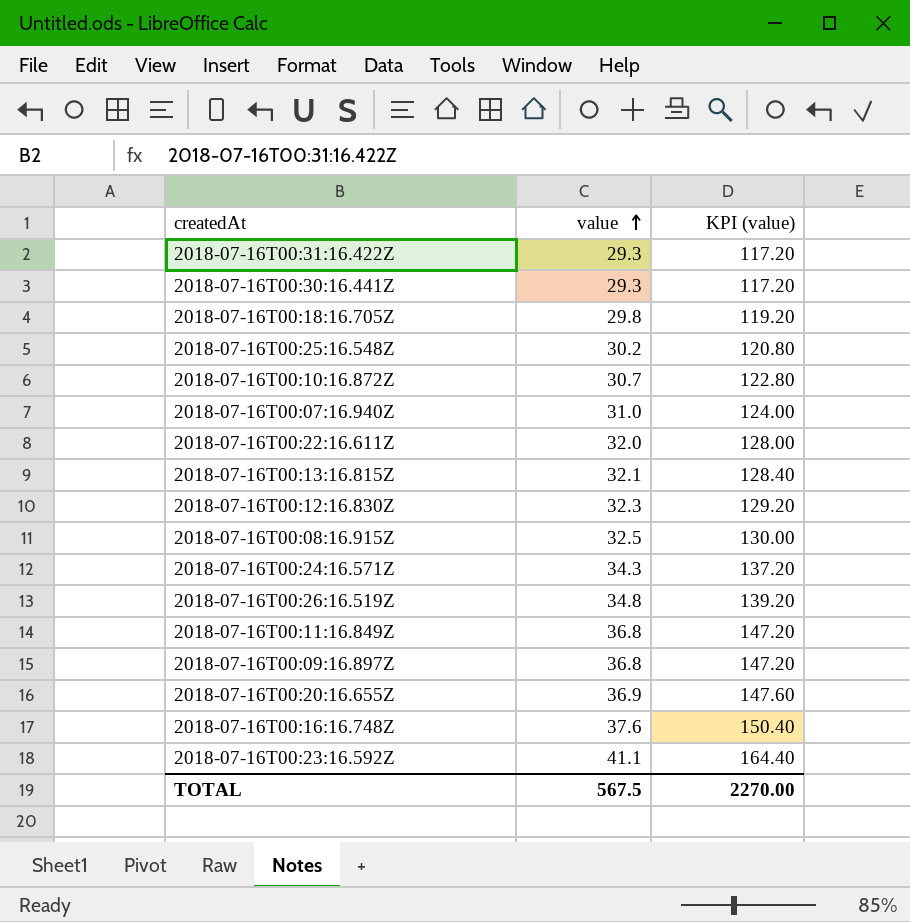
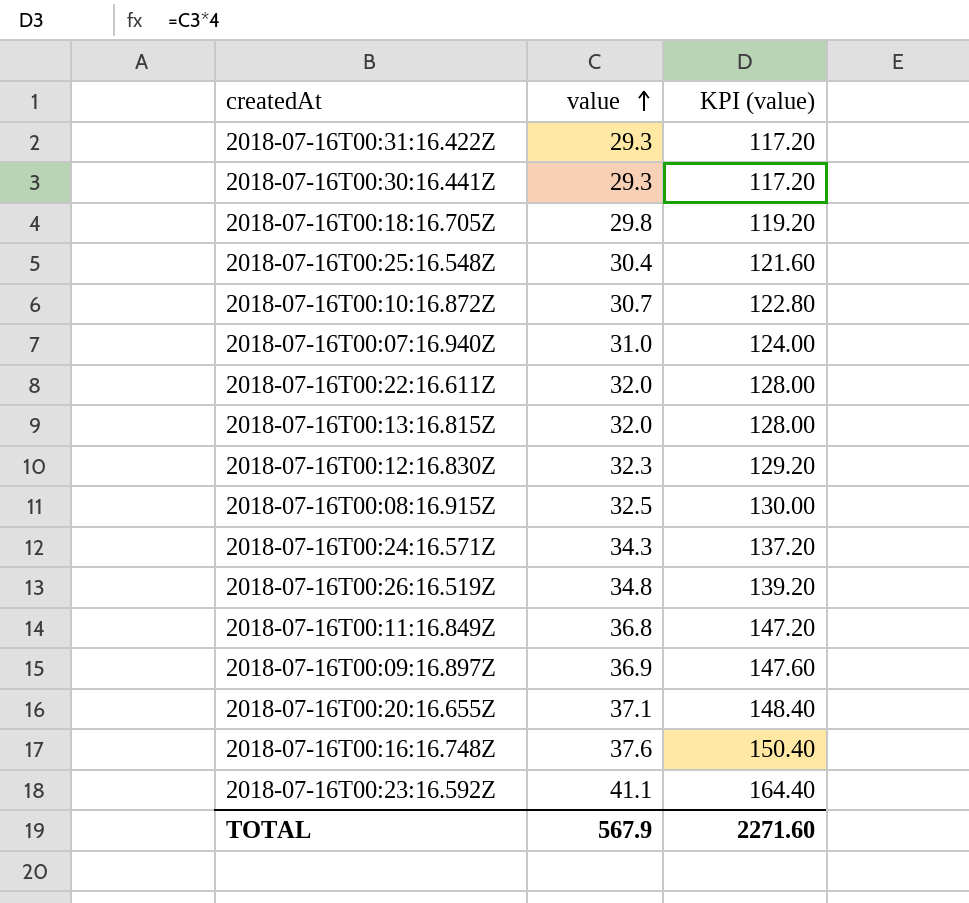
2018-07-16T00:25:16.548Z | value: 30.2 -> 30.4
2018-07-16T00:25:16.548Z | KPI (value): 120.80 -> 121.60
2018-07-16T00:13:16.815Z | value: 32.1 -> 32.0
2018-07-16T00:13:16.815Z | KPI (value): 128.40 -> 128.00
2018-07-16T00:09:16.897Z | value: 36.8 -> 36.9
2018-07-16T00:09:16.897Z | KPI (value): 147.20 -> 147.60
2018-07-16T00:20:16.655Z | value: 36.9 -> 37.1
2018-07-16T00:20:16.655Z | KPI (value): 147.60 -> 148.40
TOTAL | value: 567.5 -> 567.9
TOTAL | KPI (value): 2270.00 -> 2271.60

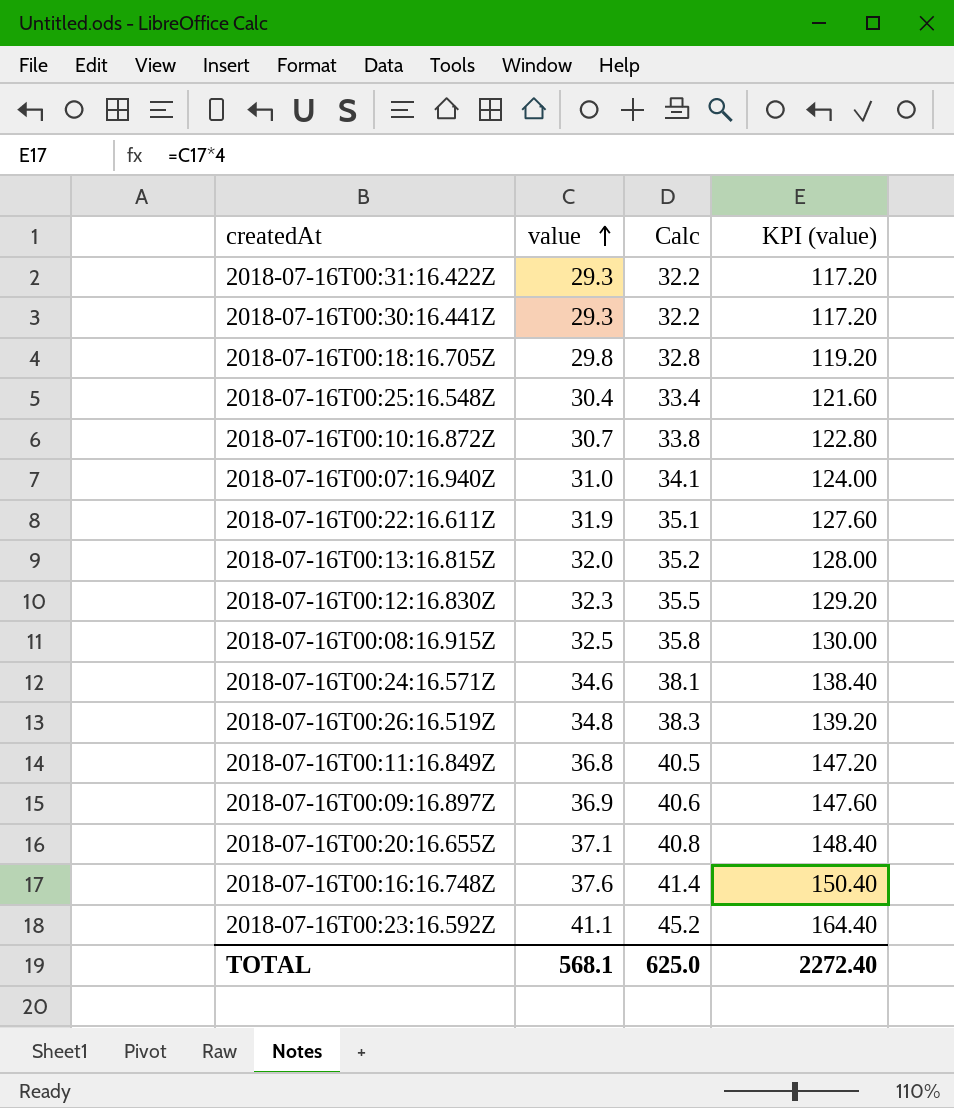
column Calc | formula: none -> [value] * 1.1
2018-07-16T00:22:16.611Z | value: 32.0 -> 31.9
2018-07-16T00:22:16.611Z | KPI (value): 128.00 -> 127.60
2018-07-16T00:24:16.571Z | value: 34.3 -> 34.6
2018-07-16T00:24:16.571Z | KPI (value): 137.20 -> 138.40
TOTAL | value: 567.9 -> 568.1
TOTAL | KPI (value): 2271.60 -> 2272.40

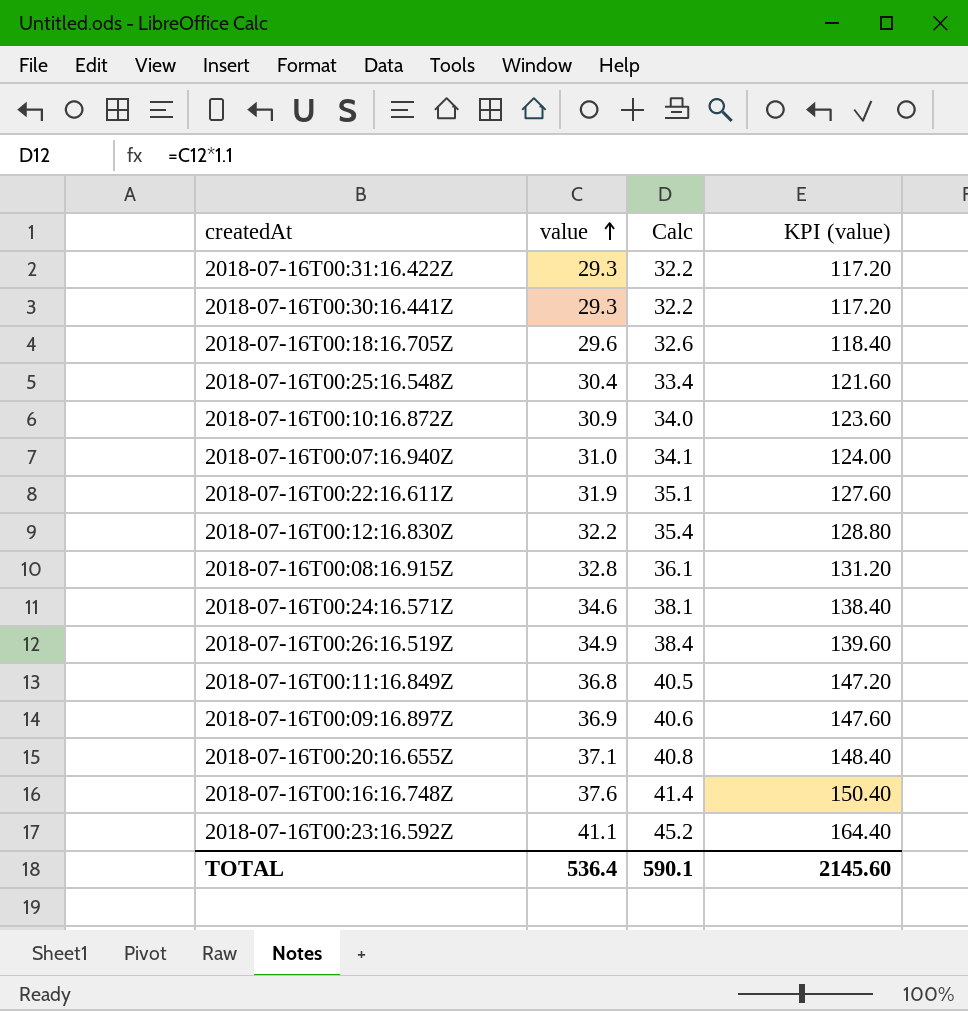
row 2018-07-16T00:13:16.815Z: 32.0 | 35.2 | 128.00 -> none
2018-07-16T00:18:16.705Z | value: 29.8 -> 29.6
2018-07-16T00:18:16.705Z | Calc: 32.8 -> 32.6
2018-07-16T00:18:16.705Z | KPI (value): 119.20 -> 118.40
2018-07-16T00:10:16.872Z | value: 30.7 -> 30.9
2018-07-16T00:10:16.872Z | Calc: 33.8 -> 34.0
2018-07-16T00:10:16.872Z | KPI (value): 122.80 -> 123.60
2018-07-16T00:12:16.830Z | value: 32.3 -> 32.2
2018-07-16T00:12:16.830Z | Calc: 35.5 -> 35.4
2018-07-16T00:12:16.830Z | KPI (value): 129.20 -> 128.80
2018-07-16T00:08:16.915Z | value: 32.5 -> 32.8
2018-07-16T00:08:16.915Z | Calc: 35.8 -> 36.1
2018-07-16T00:08:16.915Z | KPI (value): 130.00 -> 131.20
2018-07-16T00:26:16.519Z | value: 34.8 -> 34.9
2018-07-16T00:26:16.519Z | Calc: 38.3 -> 38.4
2018-07-16T00:26:16.519Z | KPI (value): 139.20 -> 139.60
TOTAL | value: 568.1 -> 536.4
TOTAL | Calc: 625.0 -> 590.1
TOTAL | KPI (value): 2272.40 -> 2145.60

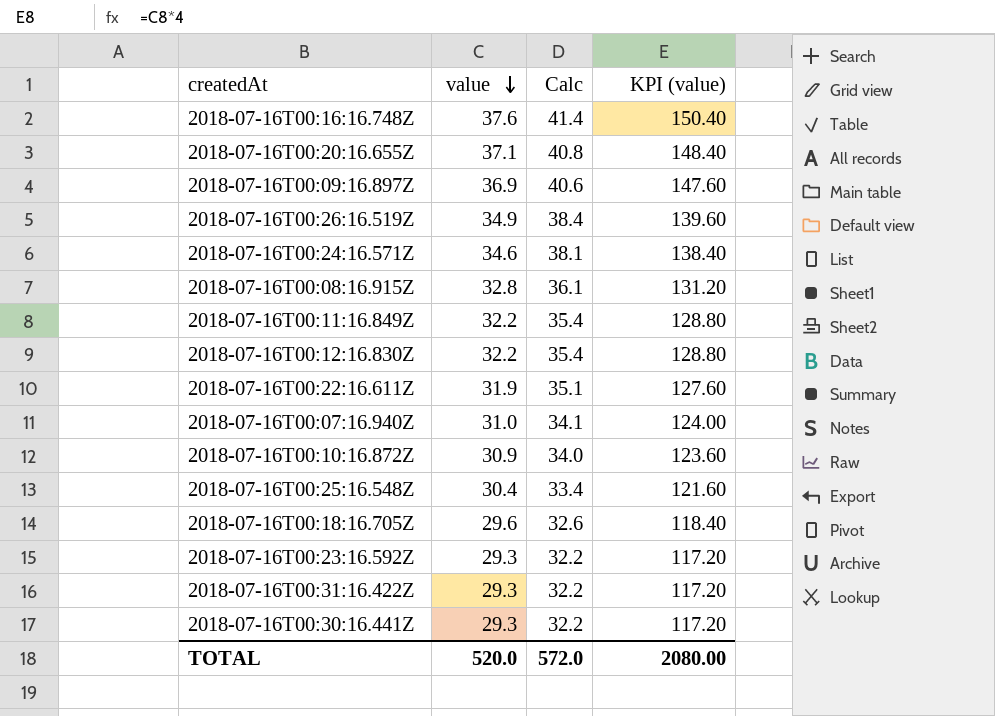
row order: value ascending -> value descending
2018-07-16T00:11:16.849Z | value: 36.8 -> 32.2
2018-07-16T00:11:16.849Z | Calc: 40.5 -> 35.4
2018-07-16T00:11:16.849Z | KPI (value): 147.20 -> 128.80
2018-07-16T00:23:16.592Z | value: 41.1 -> 29.3
2018-07-16T00:23:16.592Z | Calc: 45.2 -> 32.2
2018-07-16T00:23:16.592Z | KPI (value): 164.40 -> 117.20
TOTAL | value: 536.4 -> 520.0
TOTAL | Calc: 590.1 -> 572.0
TOTAL | KPI (value): 2145.60 -> 2080.00

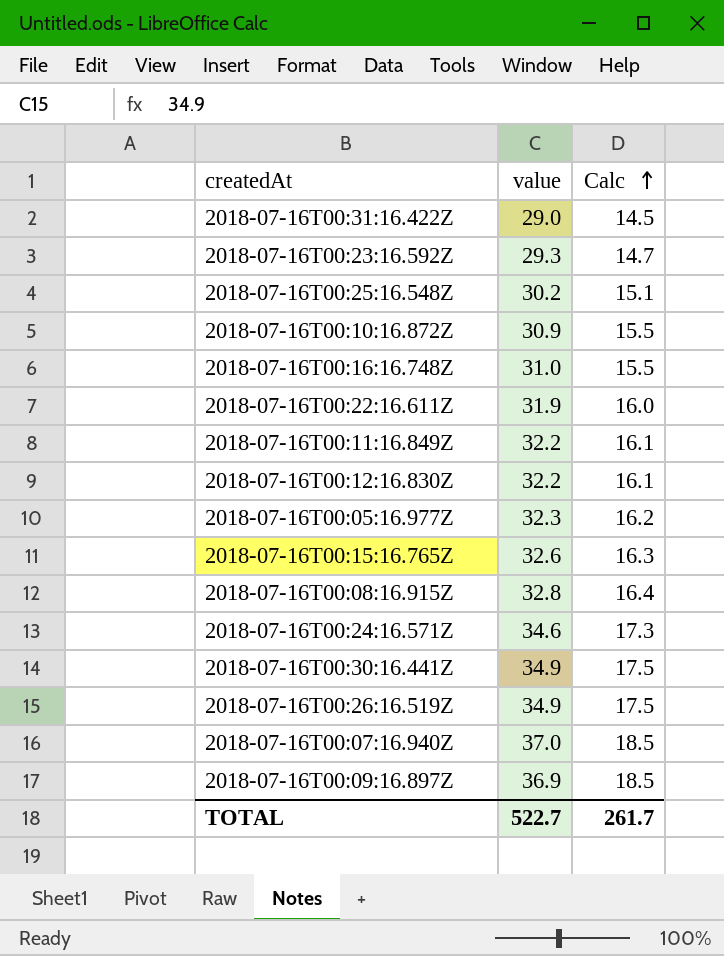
row order: value descending -> Calc ascending
column KPI (value) | formula: [value] * 4 -> none
column Calc | formula: [value] * 1.1 -> [value] * 0.5
row 2018-07-16T00:20:16.655Z: 37.1 | 40.8 | 148.40 -> none
row 2018-07-16T00:18:16.705Z: 29.6 | 32.6 | 118.40 -> none
2018-07-16T00:31:16.422Z | value: 29.3 -> 29.0
2018-07-16T00:25:16.548Z | value: 30.4 -> 30.2
2018-07-16T00:16:16.748Z | value: 37.6 -> 31.0
row 2018-07-16T00:05:16.977Z: none -> 32.3 | 16.2
row 2018-07-16T00:15:16.765Z: none -> 32.6 | 16.3
2018-07-16T00:30:16.441Z | value: 29.3 -> 34.9
2018-07-16T00:07:16.940Z | value: 31.0 -> 37.0
TOTAL | value: 520.0 -> 522.7
TOTAL | Calc: 572.0 -> 261.7

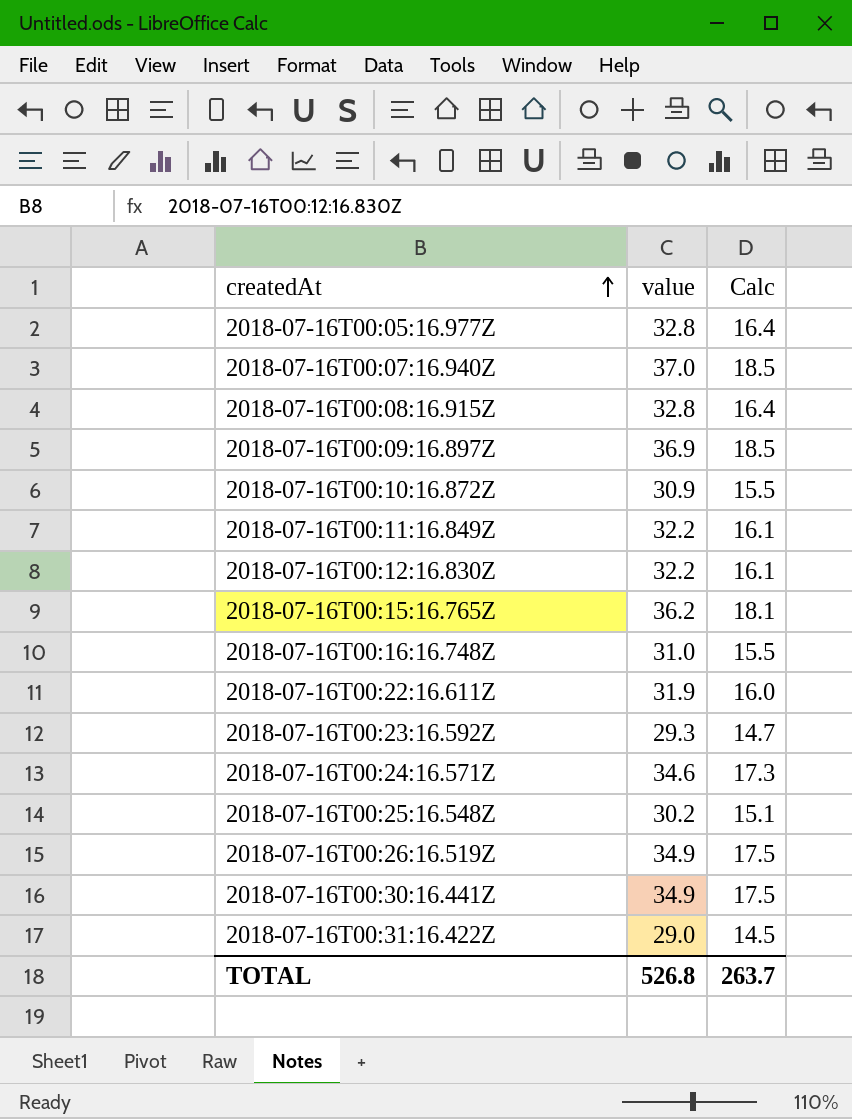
row order: Calc ascending -> createdAt ascending
2018-07-16T00:05:16.977Z | value: 32.3 -> 32.8
2018-07-16T00:05:16.977Z | Calc: 16.2 -> 16.4
2018-07-16T00:15:16.765Z | value: 32.6 -> 36.2
2018-07-16T00:15:16.765Z | Calc: 16.3 -> 18.1
TOTAL | value: 522.7 -> 526.8
TOTAL | Calc: 261.7 -> 263.7

